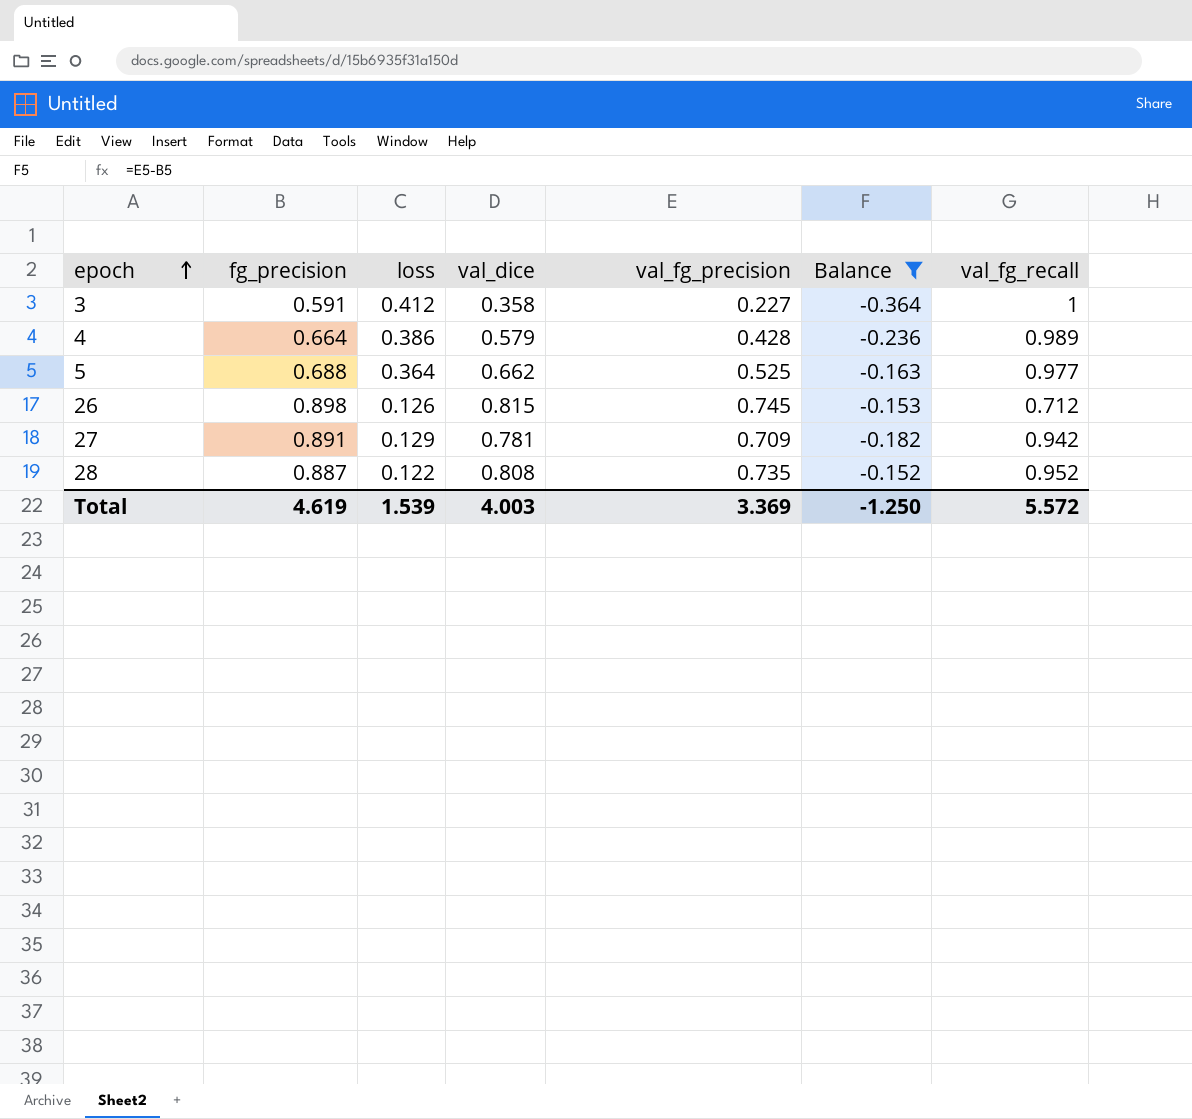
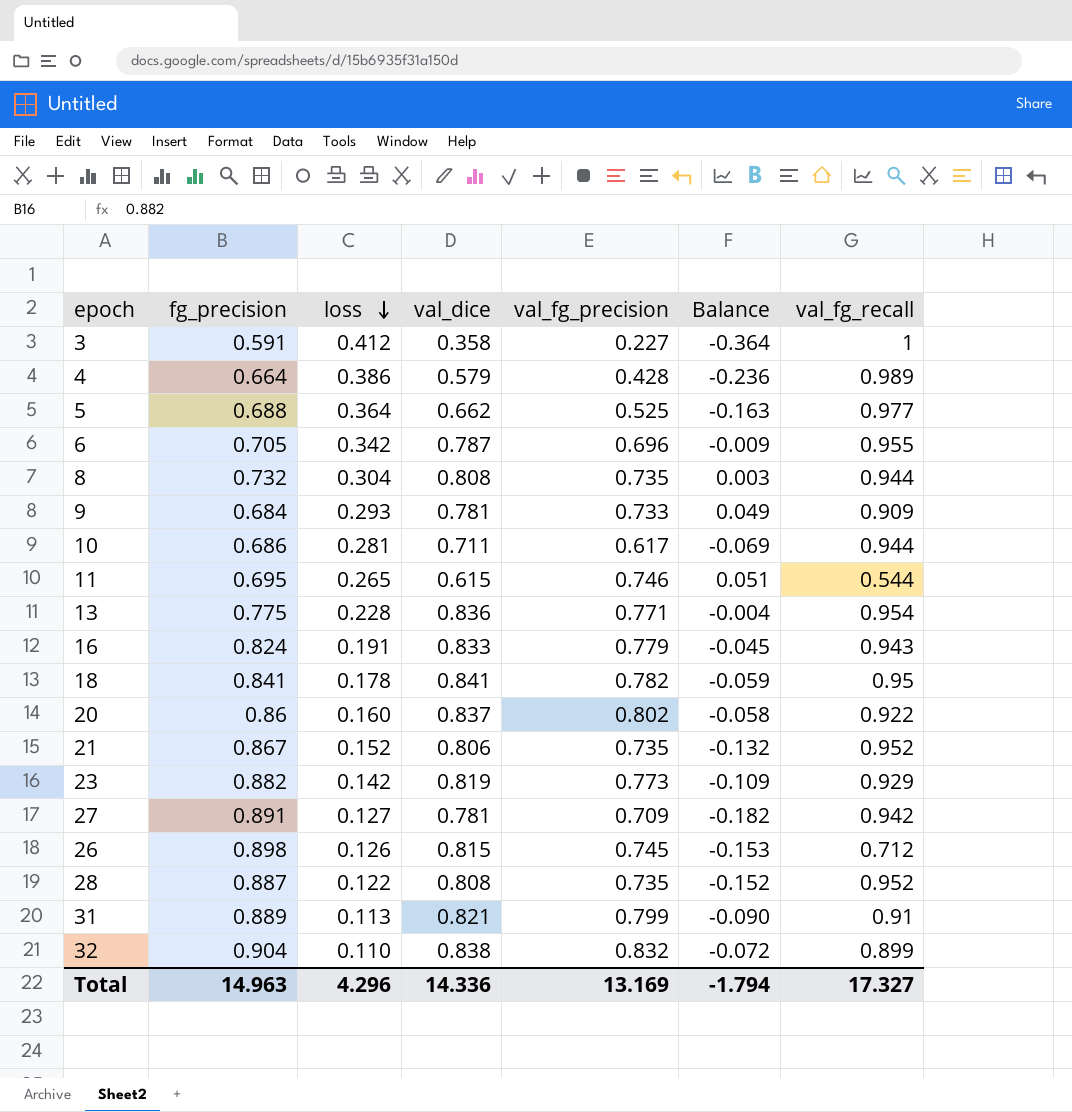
filter: Balance <= -0.152 -> none
row order: epoch ascending -> loss descending
27 | loss: 0.129 -> 0.127
Total | fg_precision: 4.619 -> 14.963
Total | loss: 1.539 -> 4.296
Total | val_dice: 4.003 -> 14.336
Total | val_fg_precision: 3.369 -> 13.169
Total | Balance: -1.250 -> -1.794
Total | val_fg_recall: 5.572 -> 17.327

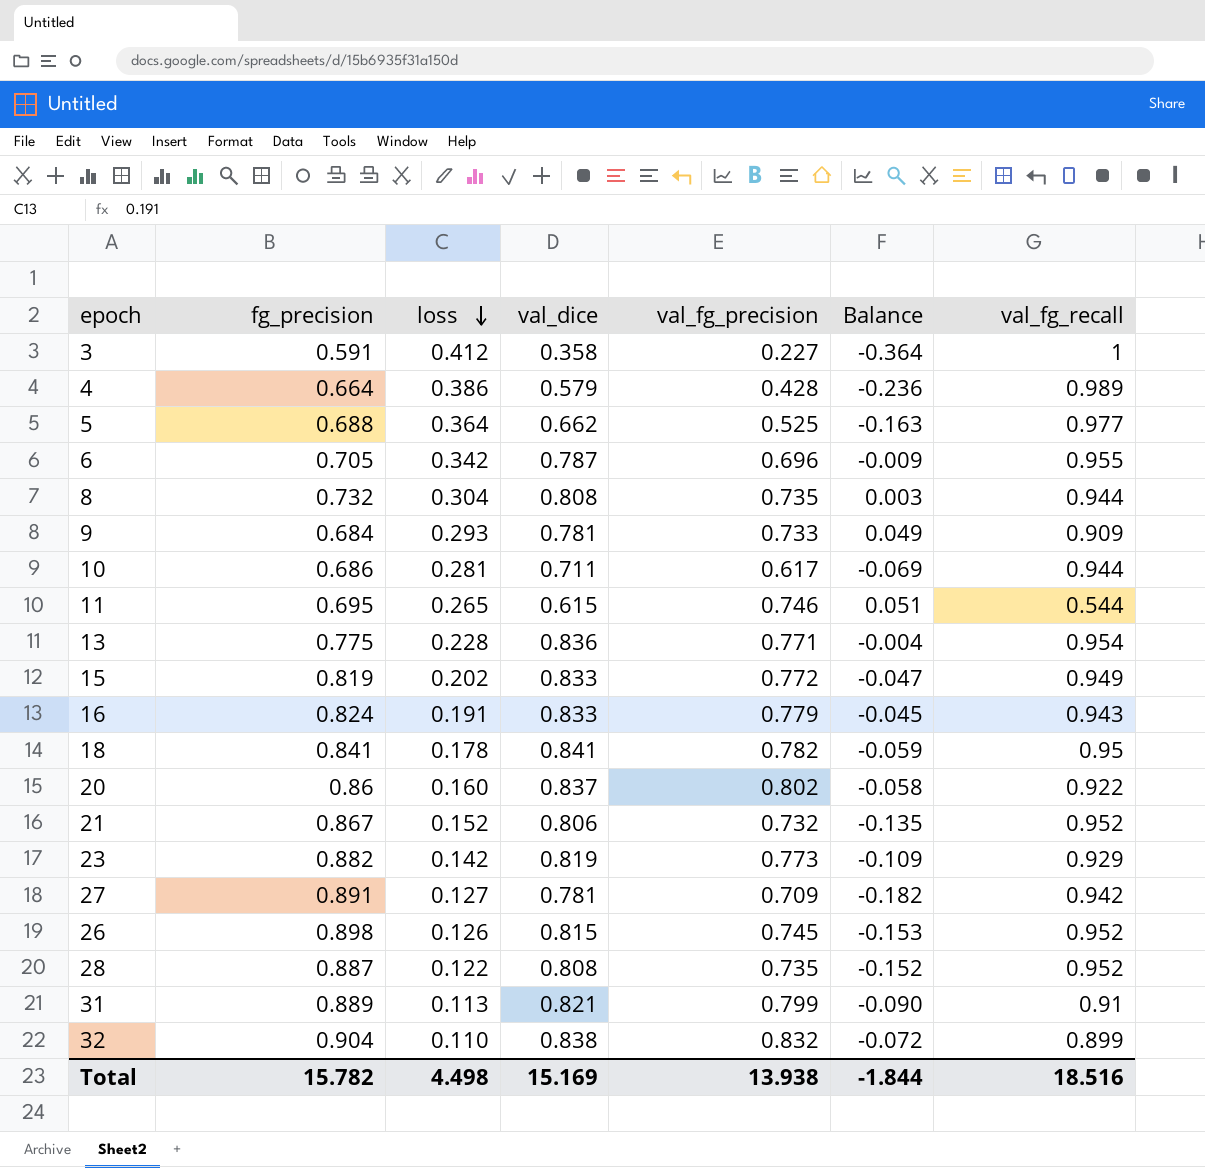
row 15: none -> 0.819 | 0.202 | 0.833 | 0.772 | -0.047 | 0.949
21 | val_fg_precision: 0.735 -> 0.732
21 | Balance: -0.132 -> -0.135
26 | val_fg_recall: 0.712 -> 0.952
Total | fg_precision: 14.963 -> 15.782
Total | loss: 4.296 -> 4.498
Total | val_dice: 14.336 -> 15.169
Total | val_fg_precision: 13.169 -> 13.938
Total | Balance: -1.794 -> -1.844
Total | val_fg_recall: 17.327 -> 18.516

